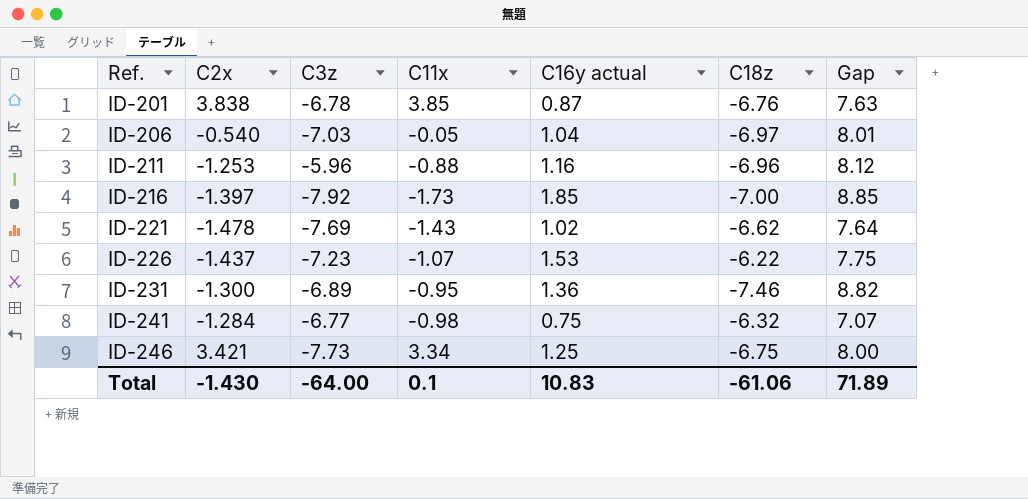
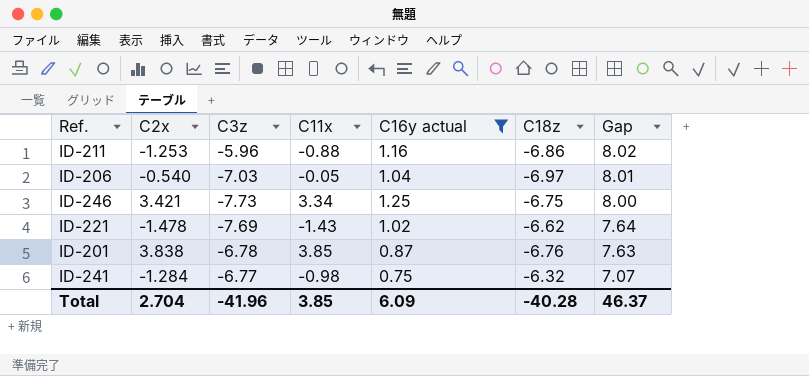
filter: none -> C16y actual <= 1.25
row order: Ref. ascending -> Gap descending
ID-211 | C18z: -6.96 -> -6.86
ID-211 | Gap: 8.12 -> 8.02
Total | C2x: -1.430 -> 2.704
Total | C3z: -64.00 -> -41.96
Total | C11x: 0.1 -> 3.85
Total | C16y actual: 10.83 -> 6.09
Total | C18z: -61.06 -> -40.28
Total | Gap: 71.89 -> 46.37

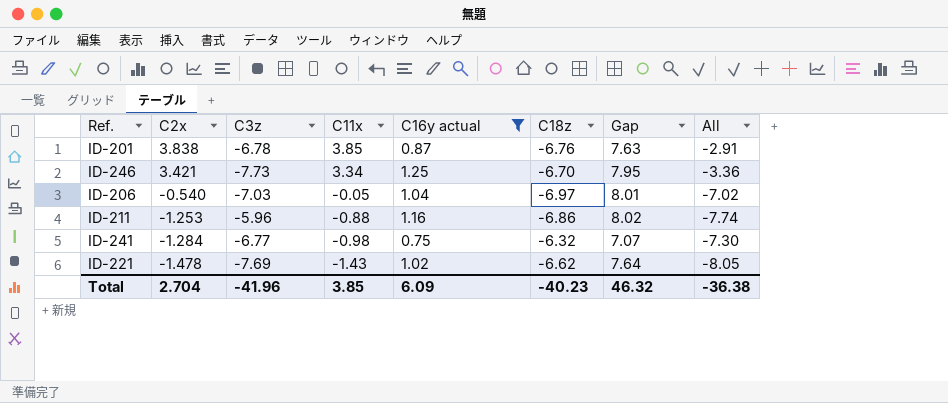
row order: Gap descending -> C2x descending
column All | formula: none -> [C11x] + [C18z]
ID-246 | C18z: -6.75 -> -6.70
ID-246 | Gap: 8.00 -> 7.95
Total | C18z: -40.28 -> -40.23
Total | Gap: 46.37 -> 46.32

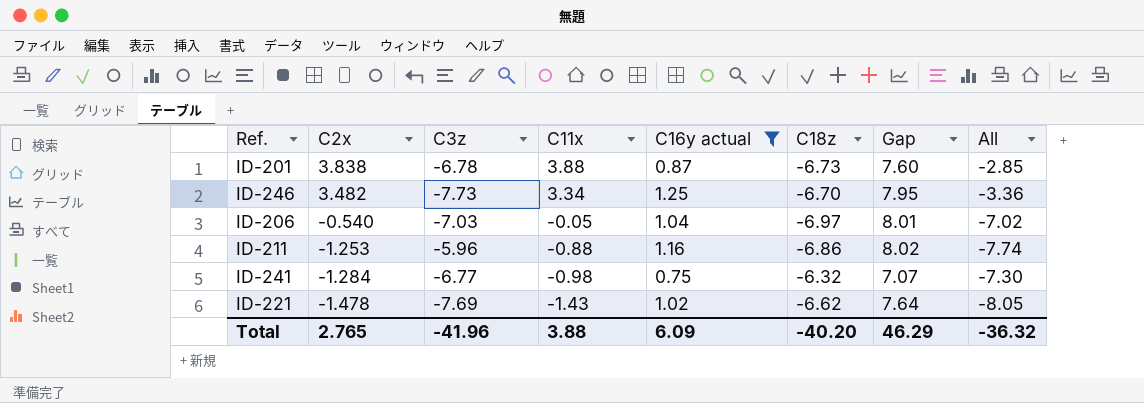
ID-201 | C11x: 3.85 -> 3.88
ID-201 | C18z: -6.76 -> -6.73
ID-201 | Gap: 7.63 -> 7.60
ID-201 | All: -2.91 -> -2.85
ID-246 | C2x: 3.421 -> 3.482
Total | C2x: 2.704 -> 2.765
Total | C11x: 3.85 -> 3.88
Total | C18z: -40.23 -> -40.20
Total | Gap: 46.32 -> 46.29
Total | All: -36.38 -> -36.32

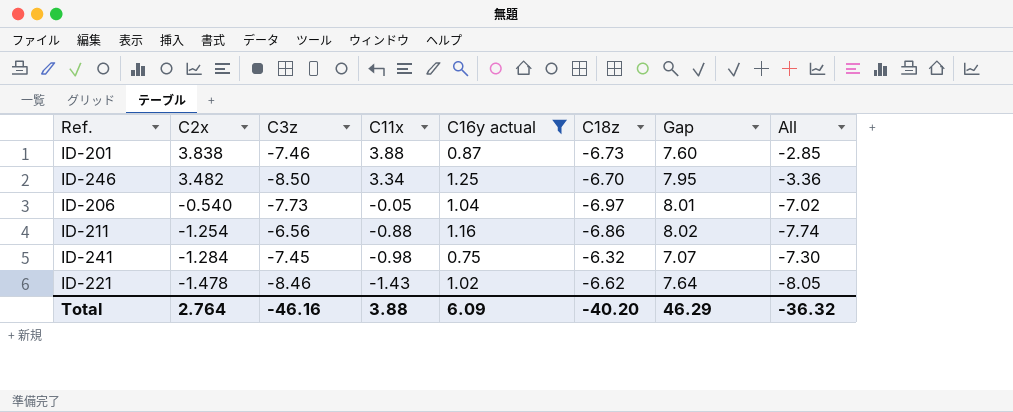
ID-201 | C3z: -6.78 -> -7.46
ID-246 | C3z: -7.73 -> -8.50
ID-206 | C3z: -7.03 -> -7.73
ID-211 | C2x: -1.253 -> -1.254
ID-211 | C3z: -5.96 -> -6.56
ID-241 | C3z: -6.77 -> -7.45
ID-221 | C3z: -7.69 -> -8.46
Total | C2x: 2.765 -> 2.764
Total | C3z: -41.96 -> -46.16

